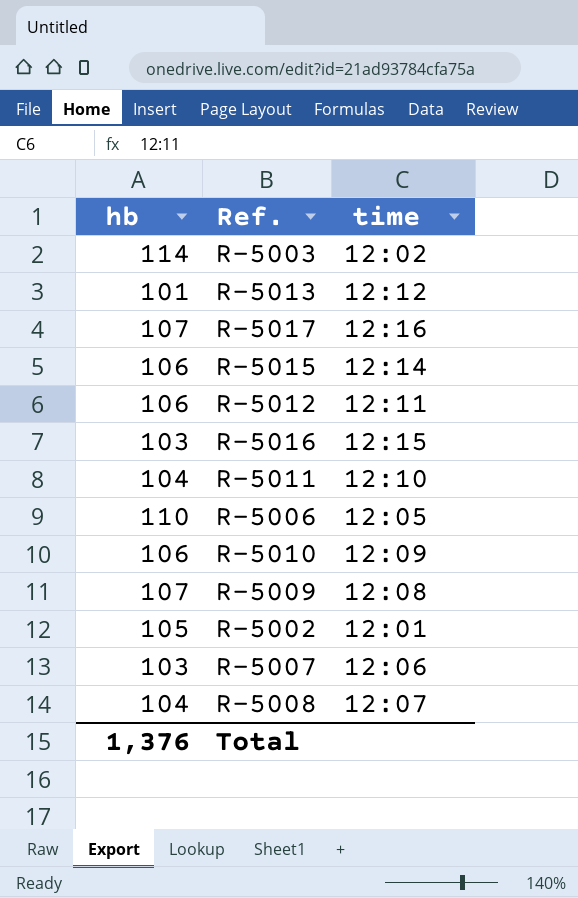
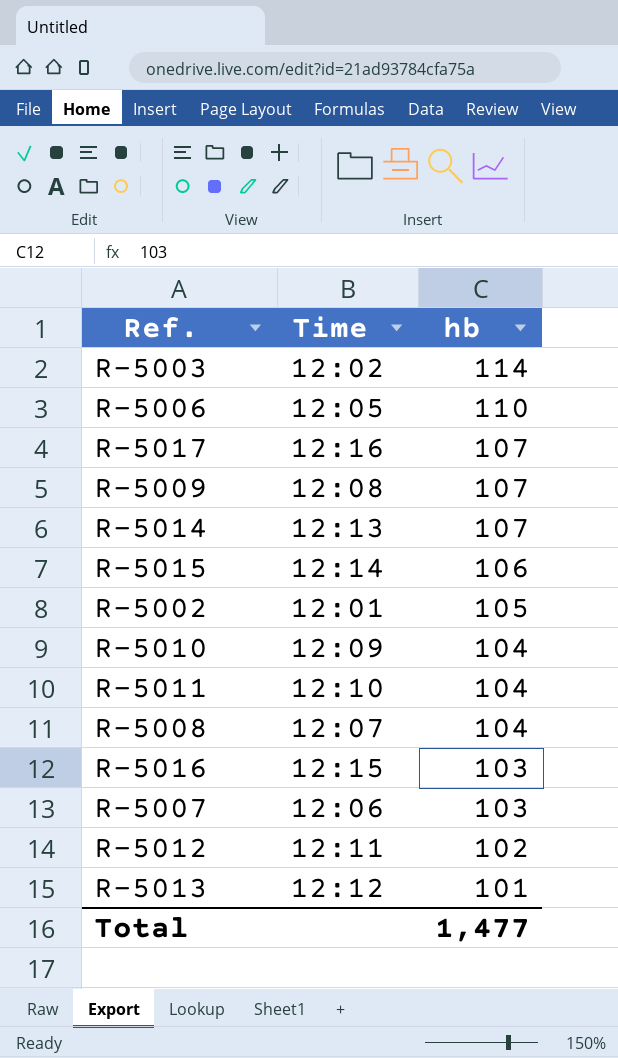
row order: none -> hb descending
column name: time -> Time
column hb | position: 1 -> 3
row R-5014: none -> 12:13 | 107
R-5010 | hb: 106 -> 104
R-5012 | hb: 106 -> 102
Total | hb: 1,376 -> 1,477

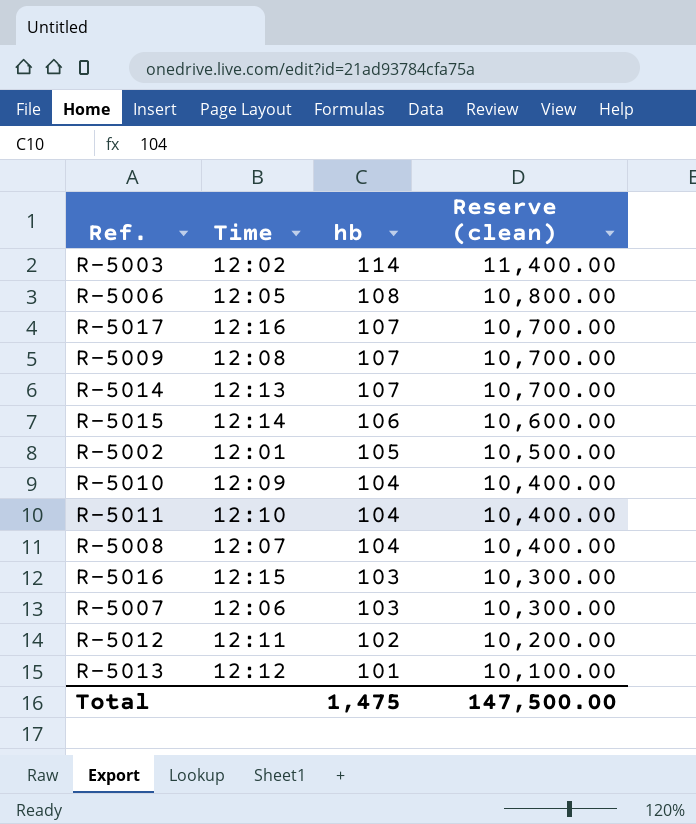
column Reserve (clean) | formula: none -> [hb] * 100
R-5006 | hb: 110 -> 108
Total | hb: 1,477 -> 1,475

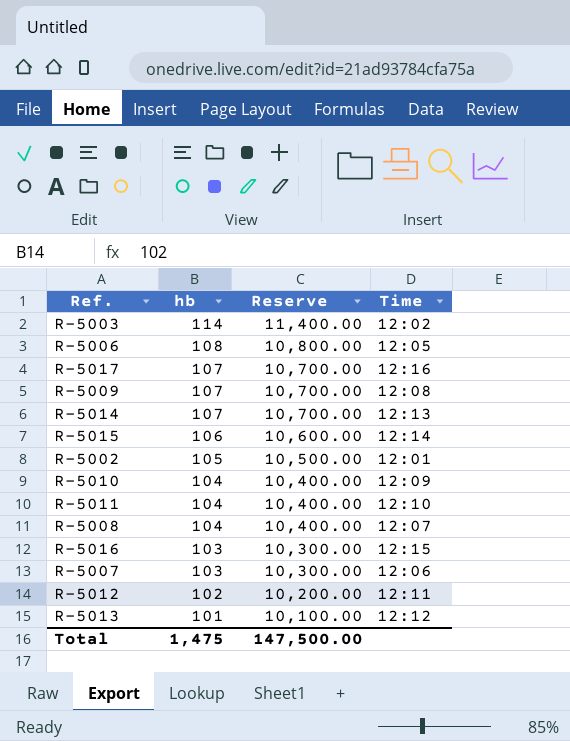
column name: Reserve (clean) -> Reserve
column Time | position: 2 -> 4

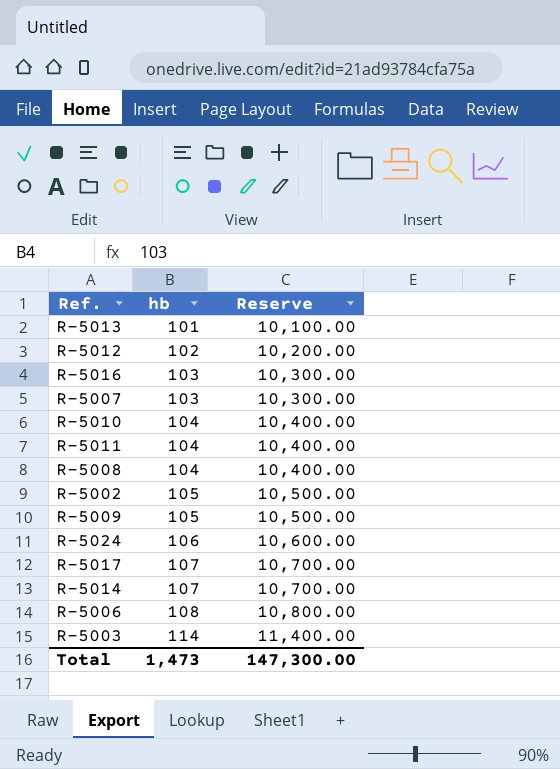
row order: hb descending -> hb ascending
column Time | position: 4 -> none
row R-5015: 106 | 10,600.00 | 12:14 -> none
R-5009 | hb: 107 -> 105
R-5009 | Reserve: 10,700.00 -> 10,500.00
row R-5024: none -> 106 | 10,600.00
Total | hb: 1,475 -> 1,473
Total | Reserve: 147,500.00 -> 147,300.00

